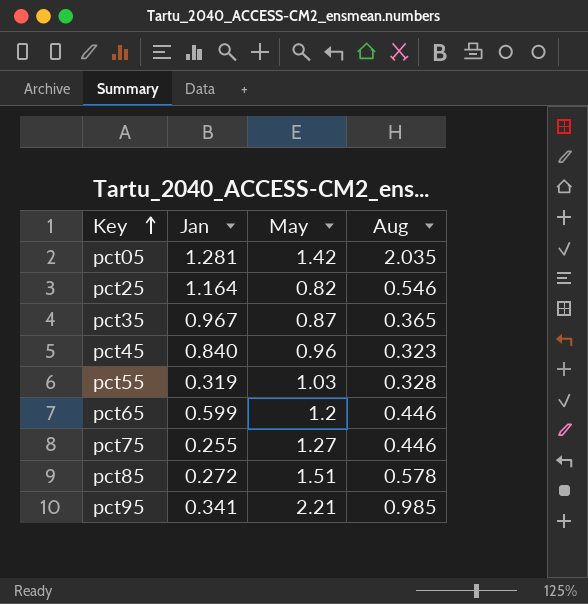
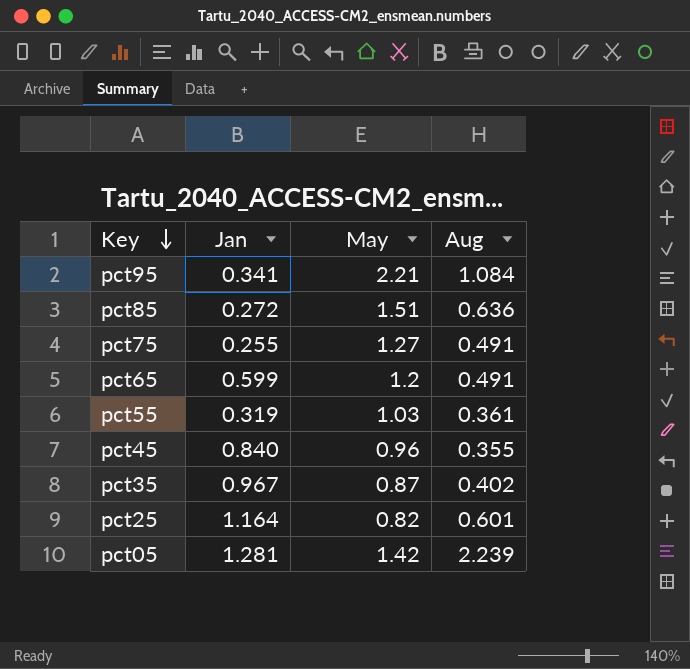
row order: Key ascending -> Key descending
pct95 | Aug: 0.985 -> 1.084
pct85 | Aug: 0.578 -> 0.636
pct75 | Aug: 0.446 -> 0.491
pct65 | Aug: 0.446 -> 0.491
pct55 | Aug: 0.328 -> 0.361
pct45 | Aug: 0.323 -> 0.355
pct35 | Aug: 0.365 -> 0.402
pct25 | Aug: 0.546 -> 0.601
pct05 | Aug: 2.035 -> 2.239

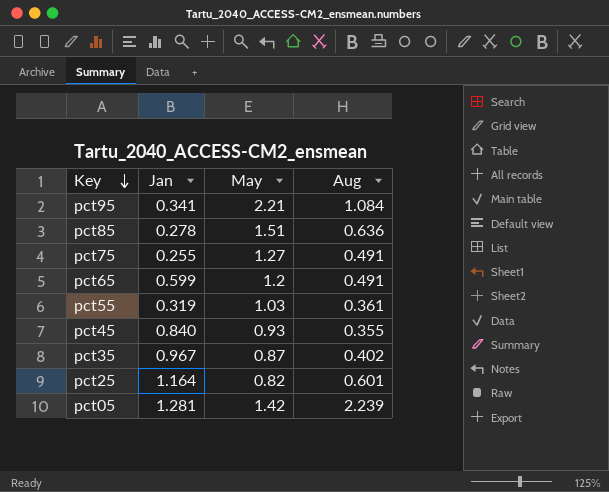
pct85 | Jan: 0.272 -> 0.278
pct45 | May: 0.96 -> 0.93

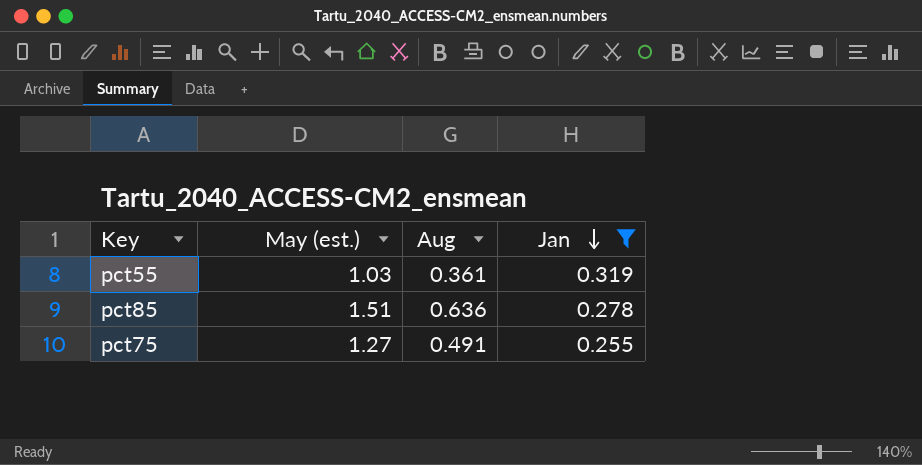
filter: none -> Jan <= 0.319
row order: Key descending -> Jan descending
column name: May -> May (est.)
column Jan | position: 2 -> 4

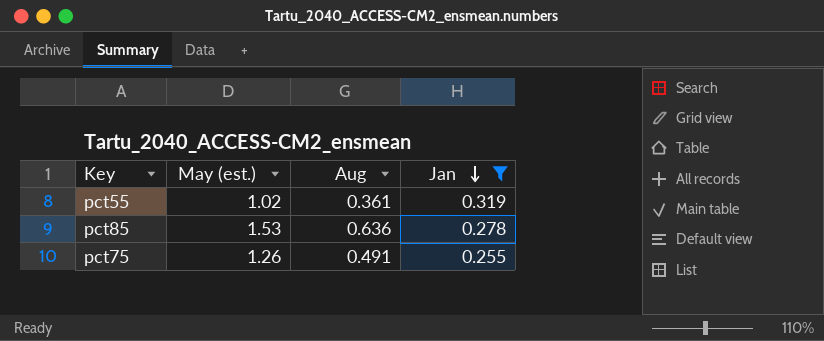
pct55 | May (est.): 1.03 -> 1.02
pct85 | May (est.): 1.51 -> 1.53
pct75 | May (est.): 1.27 -> 1.26

